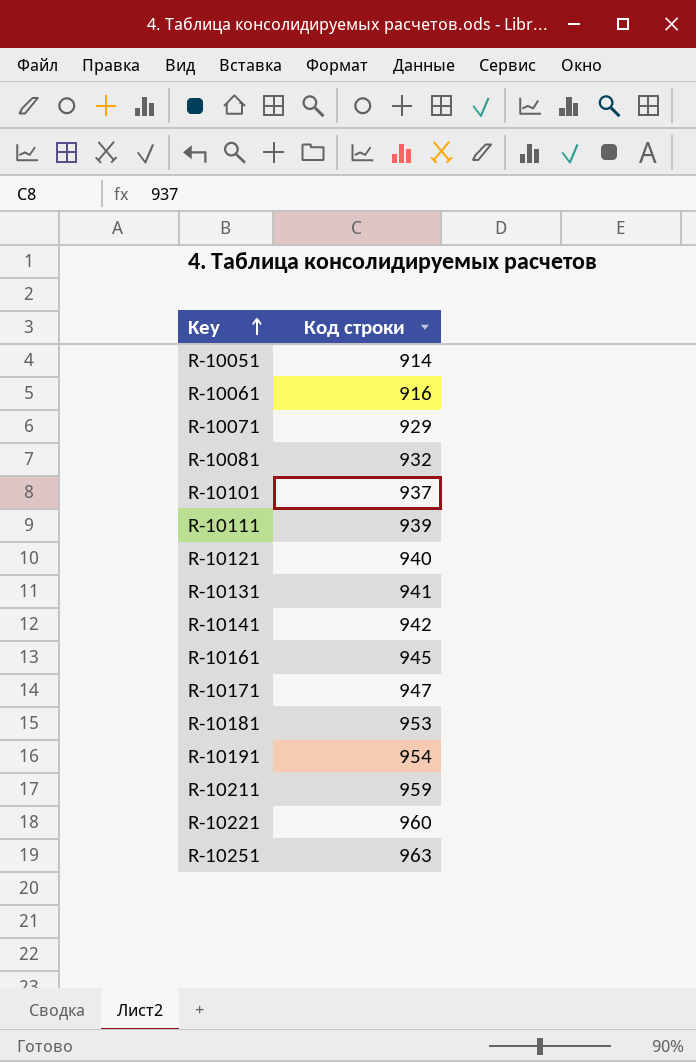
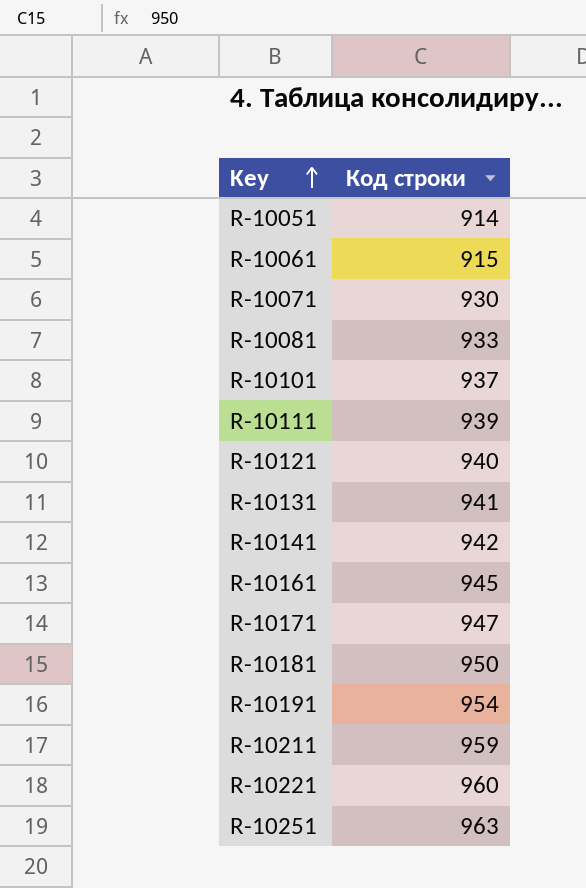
R-10061 | Код строки: 916 -> 915
R-10071 | Код строки: 929 -> 930
R-10081 | Код строки: 932 -> 933
R-10181 | Код строки: 953 -> 950

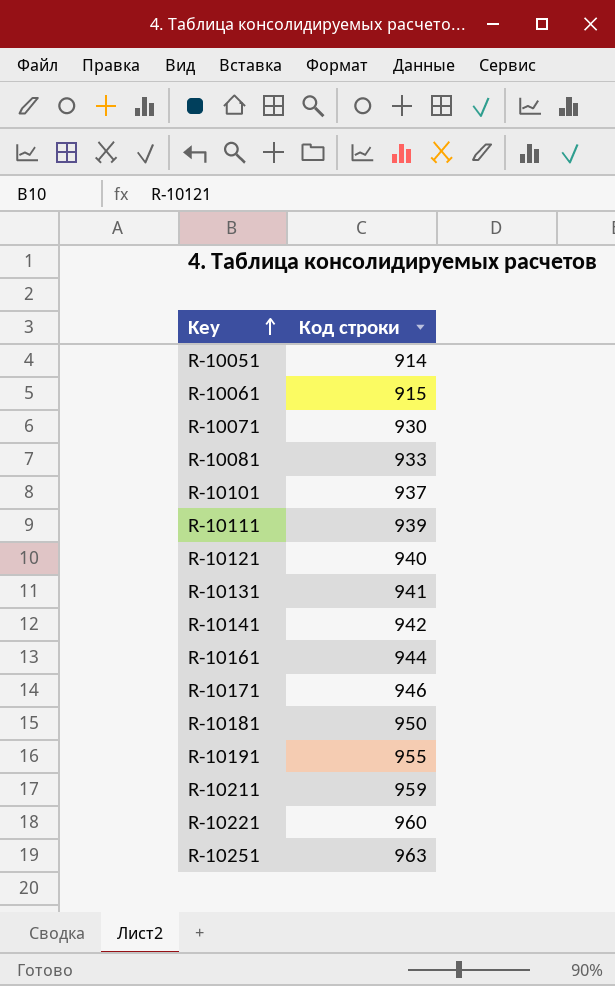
R-10161 | Код строки: 945 -> 944
R-10171 | Код строки: 947 -> 946
R-10191 | Код строки: 954 -> 955

